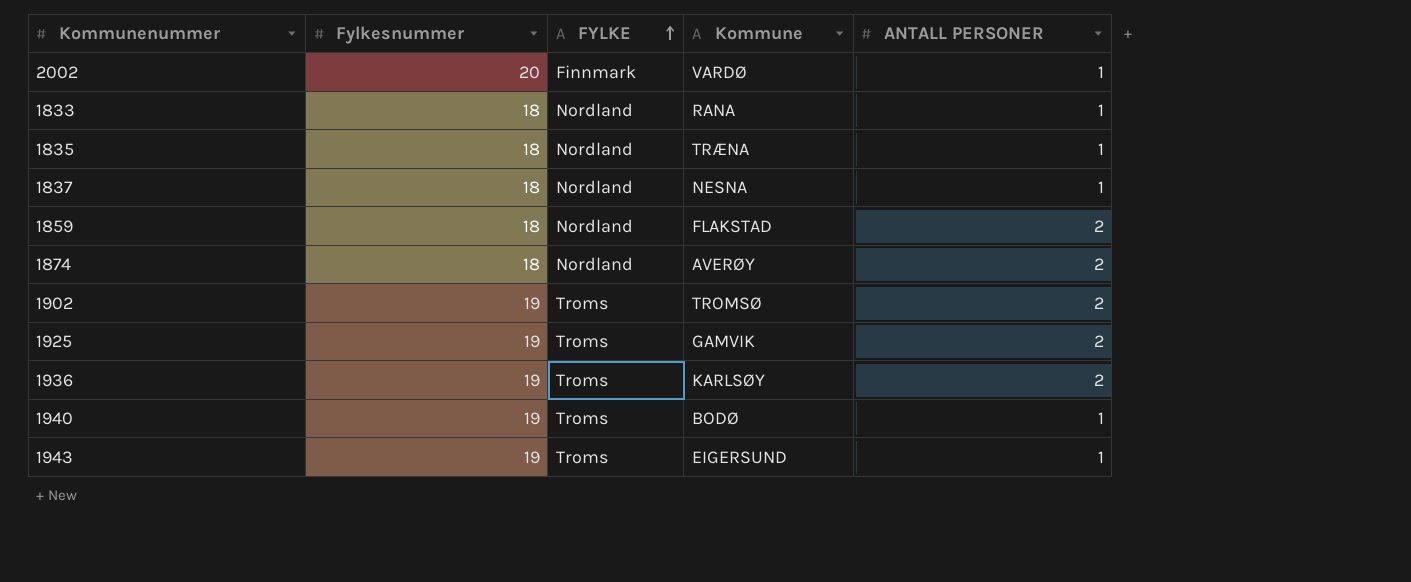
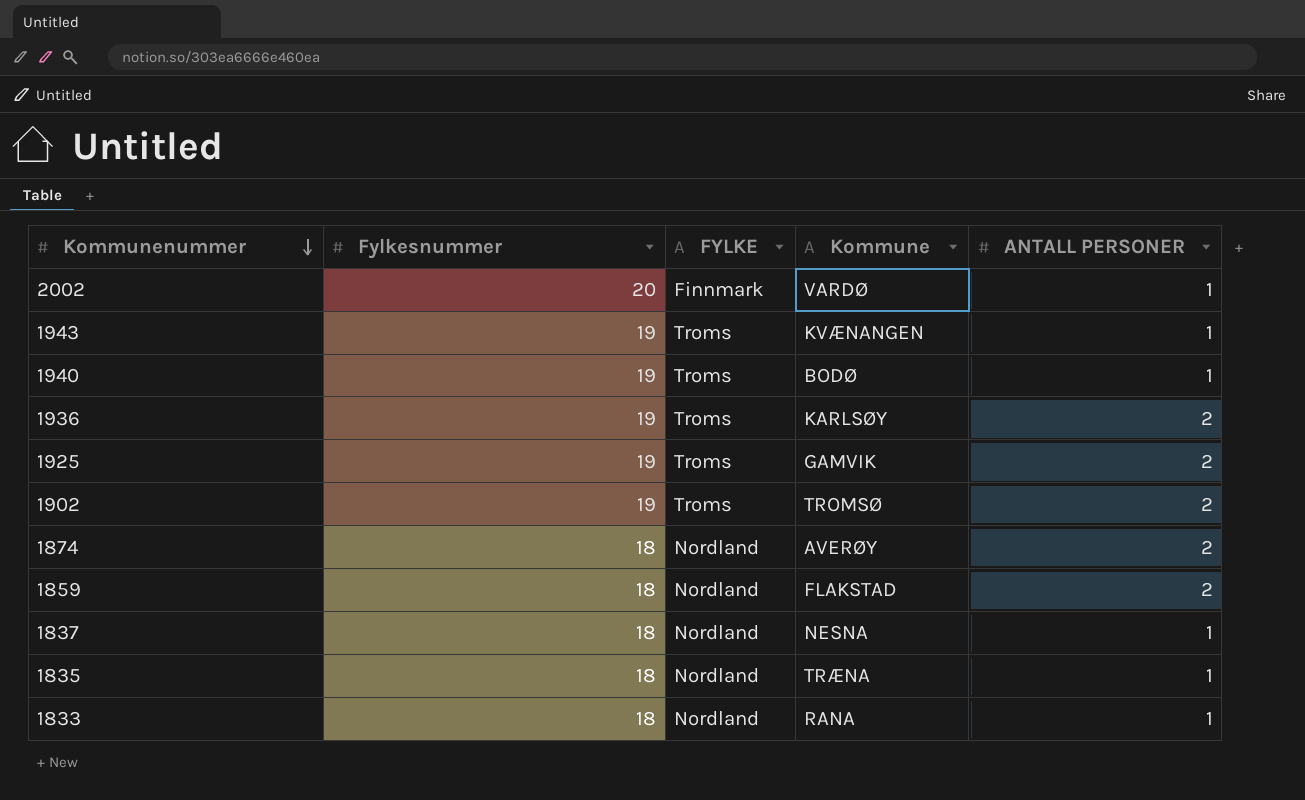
row order: FYLKE ascending -> Kommunenummer descending
1943 | Kommune: EIGERSUND -> KVÆNANGEN

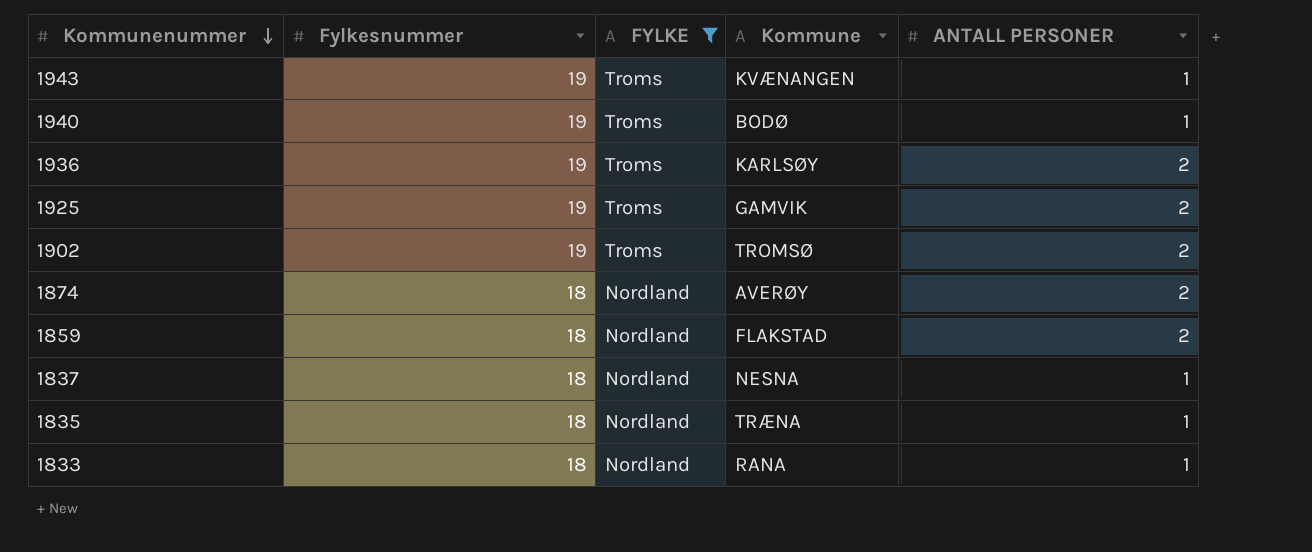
filter: none -> FYLKE != Finnmark

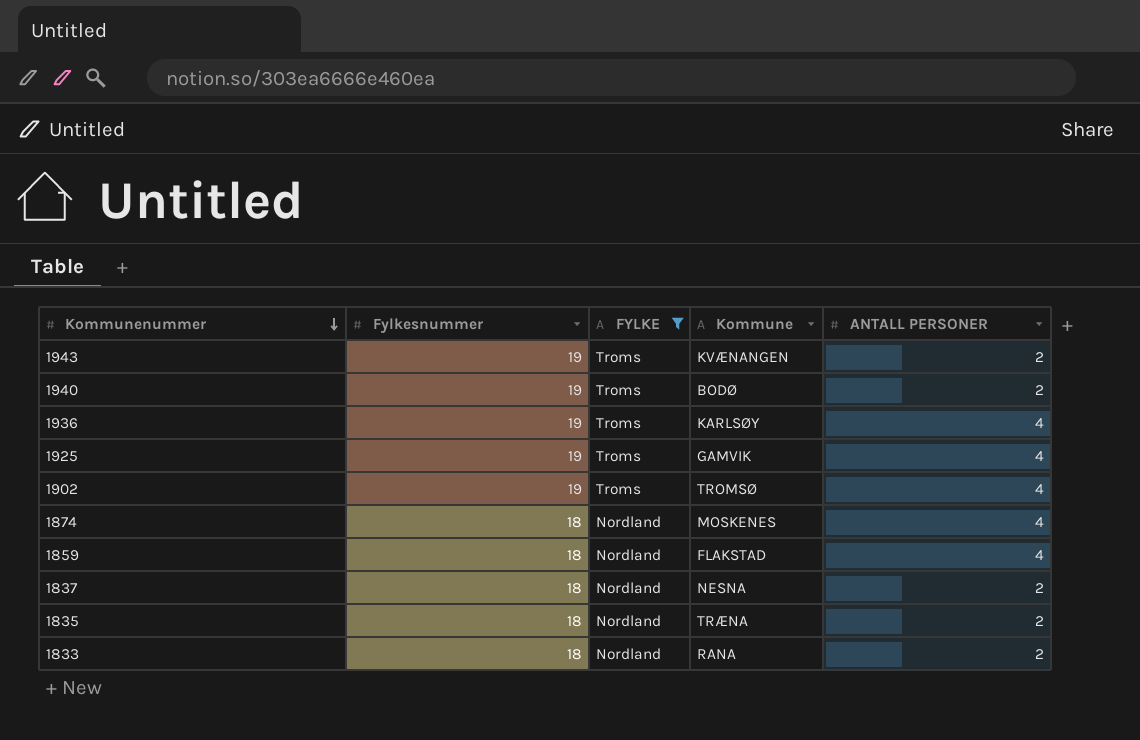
1943 | ANTALL PERSONER: 1 -> 2
1940 | ANTALL PERSONER: 1 -> 2
1936 | ANTALL PERSONER: 2 -> 4
1925 | ANTALL PERSONER: 2 -> 4
1902 | ANTALL PERSONER: 2 -> 4
1874 | Kommune: AVERØY -> MOSKENES
1874 | ANTALL PERSONER: 2 -> 4
1859 | ANTALL PERSONER: 2 -> 4
1837 | ANTALL PERSONER: 1 -> 2
1835 | ANTALL PERSONER: 1 -> 2
1833 | ANTALL PERSONER: 1 -> 2

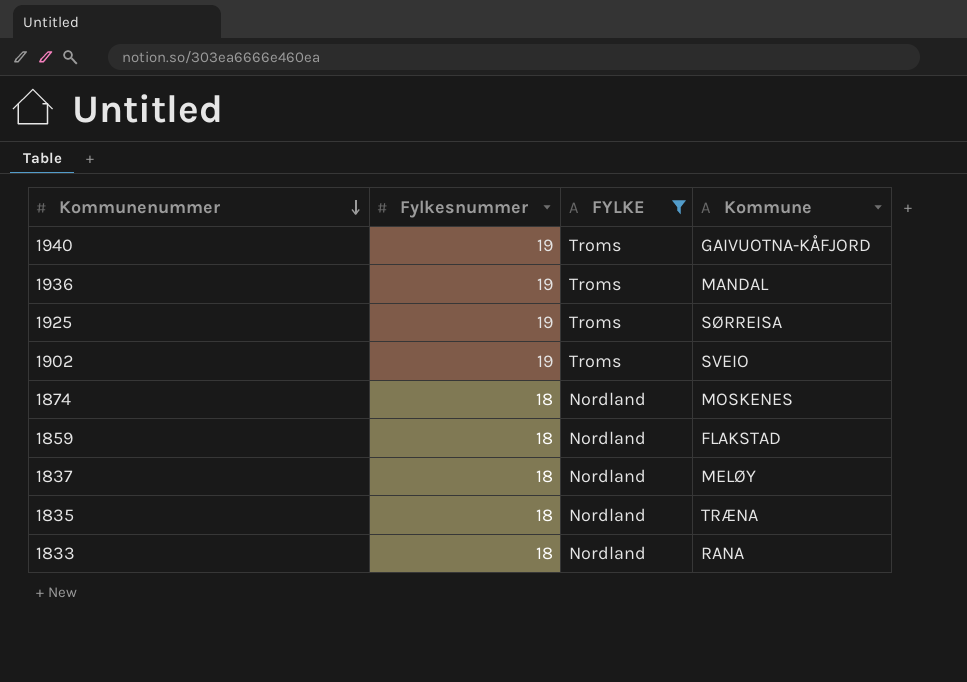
column ANTALL PERSONER | position: 5 -> none
row 1943: 19 | Troms | KVÆNANGEN | 2 -> none
1940 | Kommune: BODØ -> GAIVUOTNA-KÅFJORD
1936 | Kommune: KARLSØY -> MANDAL
1925 | Kommune: GAMVIK -> SØRREISA
1902 | Kommune: TROMSØ -> SVEIO
1837 | Kommune: NESNA -> MELØY

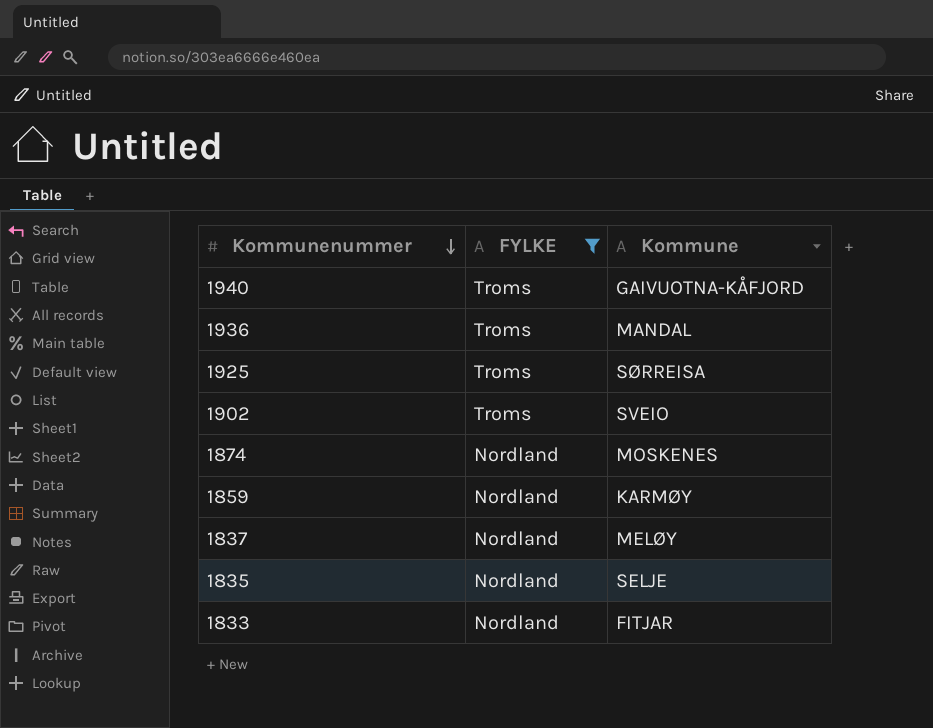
column Fylkesnummer | position: 2 -> none
1859 | Kommune: FLAKSTAD -> KARMØY
1835 | Kommune: TRÆNA -> SELJE
1833 | Kommune: RANA -> FITJAR

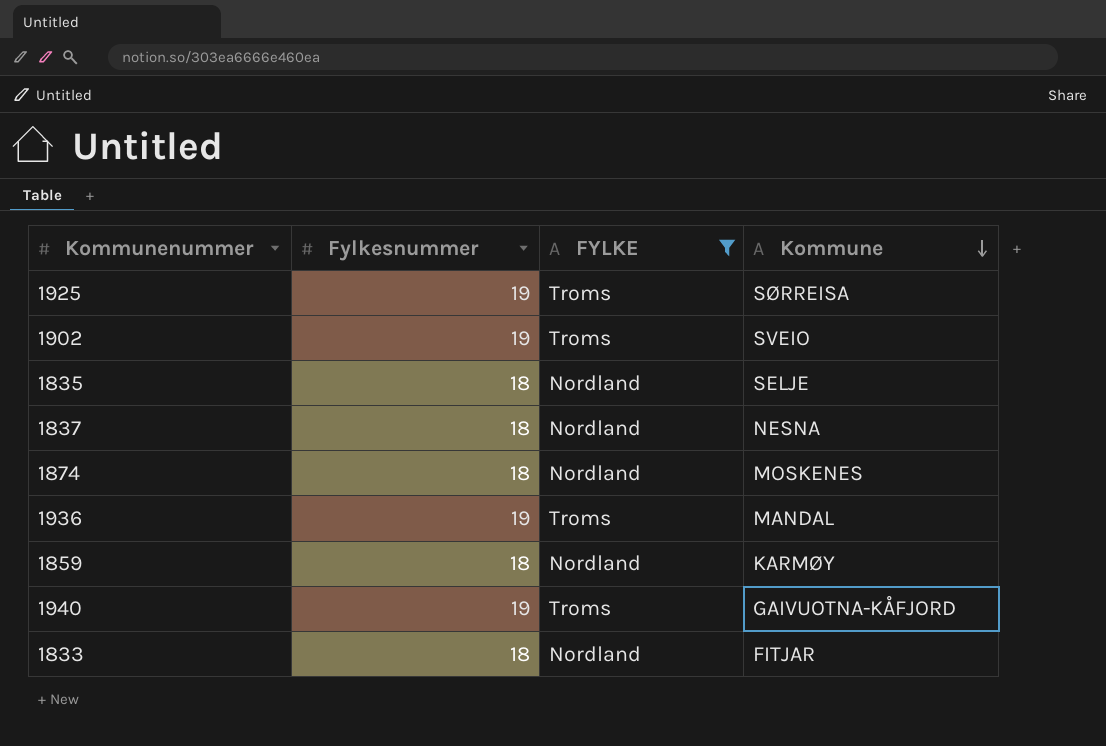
row order: Kommunenummer descending -> Kommune descending
column Fylkesnummer | position: none -> 2
1837 | Kommune: MELØY -> NESNA

